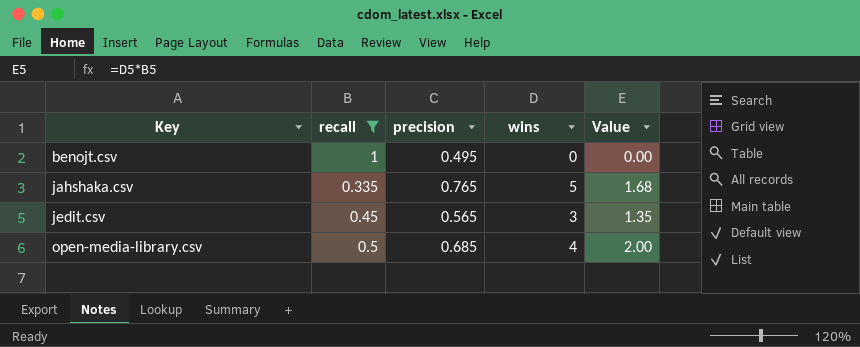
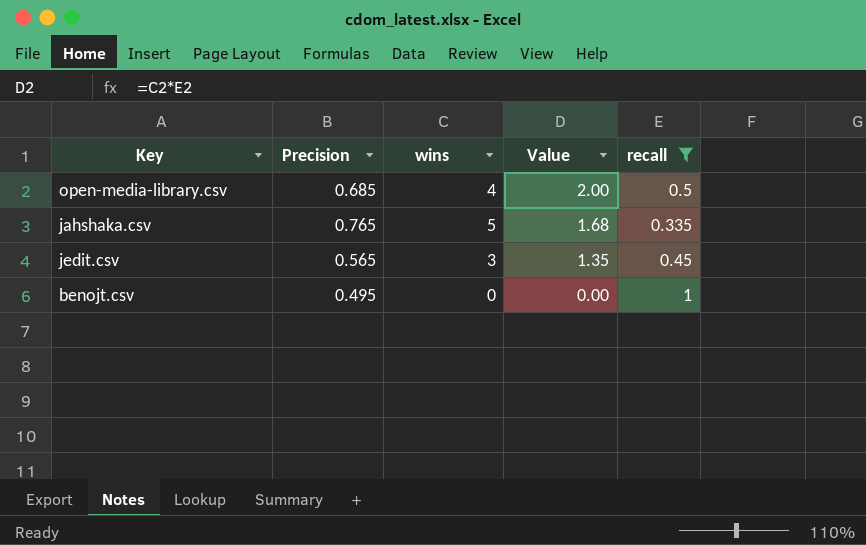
row order: Key ascending -> Value descending
column name: precision -> Precision
column recall | position: 2 -> 5

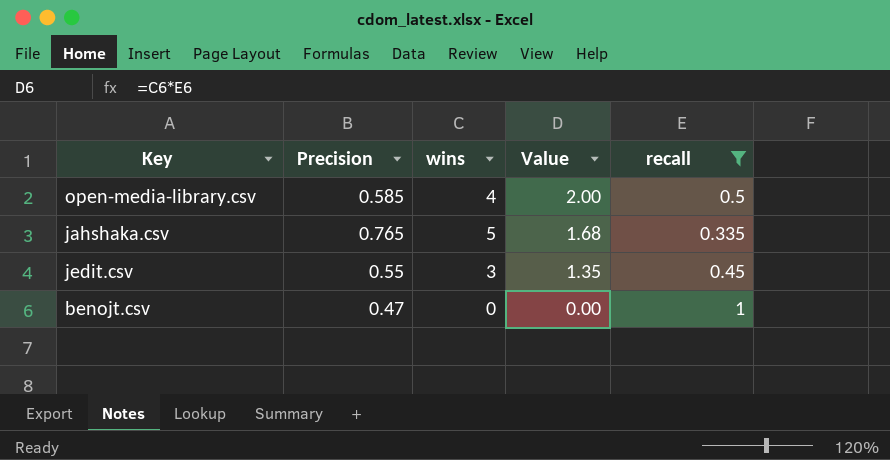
open-media-library.csv | Precision: 0.685 -> 0.585
jedit.csv | Precision: 0.565 -> 0.55
benojt.csv | Precision: 0.495 -> 0.47

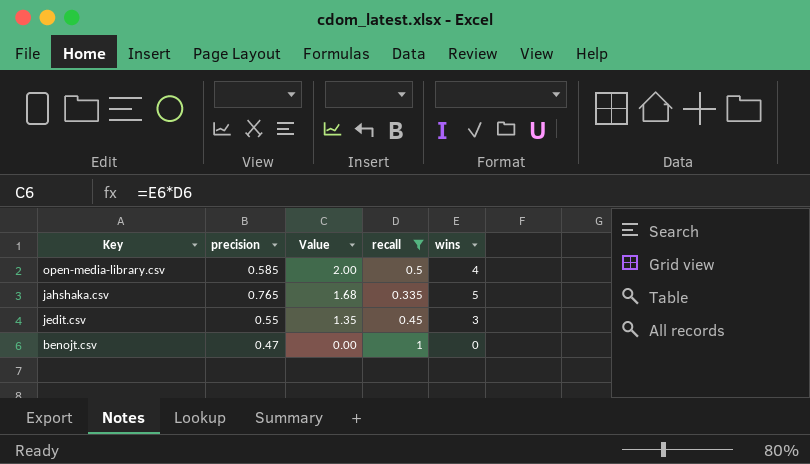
column name: Precision -> precision
column wins | position: 3 -> 5

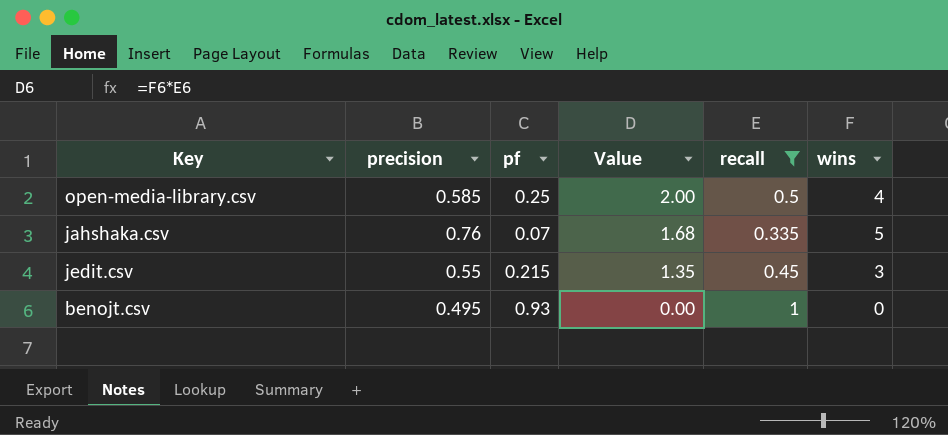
column pf | position: none -> 3
jahshaka.csv | precision: 0.765 -> 0.76
benojt.csv | precision: 0.47 -> 0.495

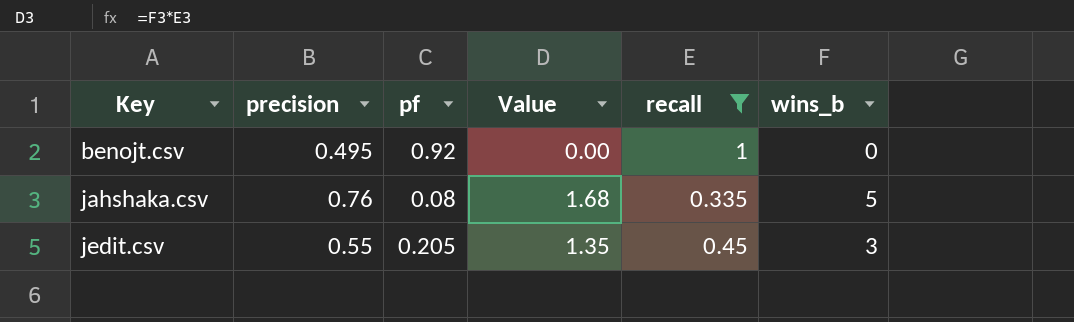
row order: Value descending -> Key ascending
column name: wins -> wins_b
row open-media-library.csv: 0.585 | 0.25 | 2.00 | 0.5 | 4 -> none
benojt.csv | pf: 0.93 -> 0.92
jahshaka.csv | pf: 0.07 -> 0.08
jedit.csv | pf: 0.215 -> 0.205

